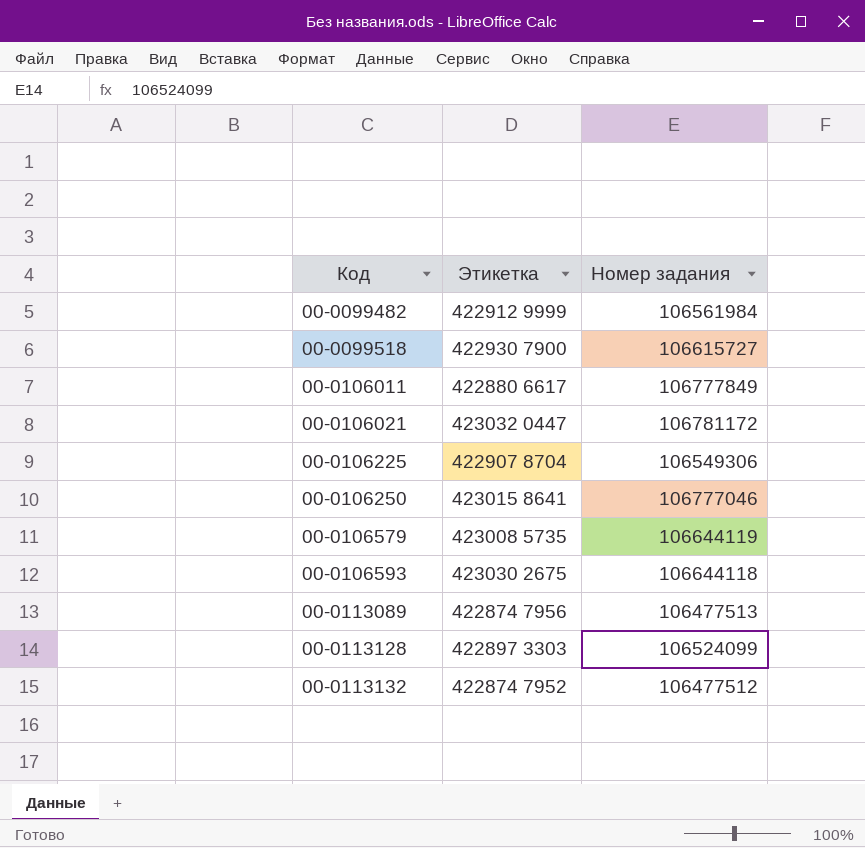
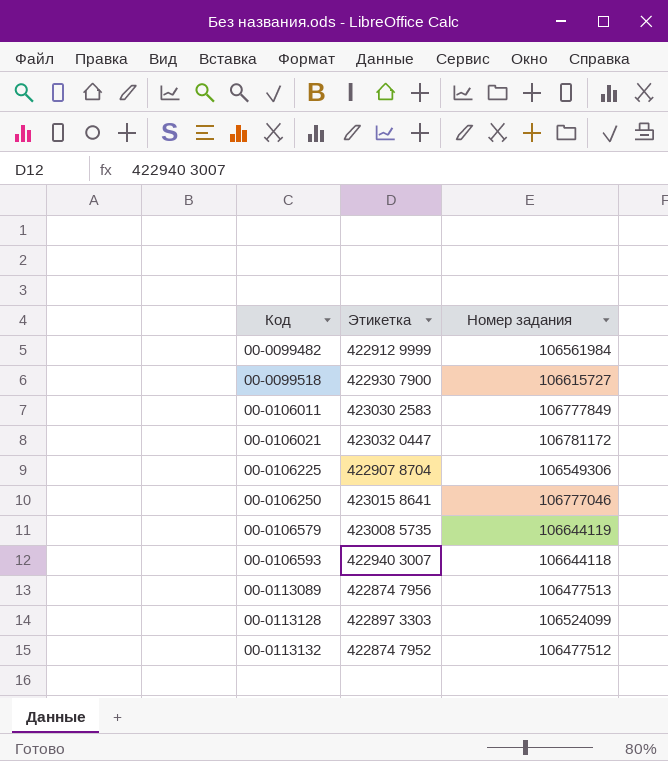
00-0106011 | Этикетка: 422880 6617 -> 423030 2583
00-0106593 | Этикетка: 423030 2675 -> 422940 3007

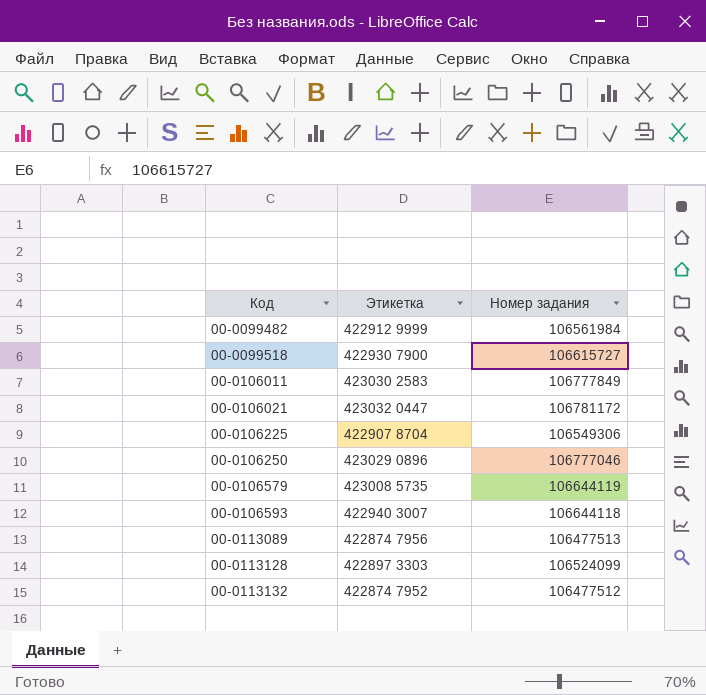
00-0106250 | Этикетка: 423015 8641 -> 423029 0896

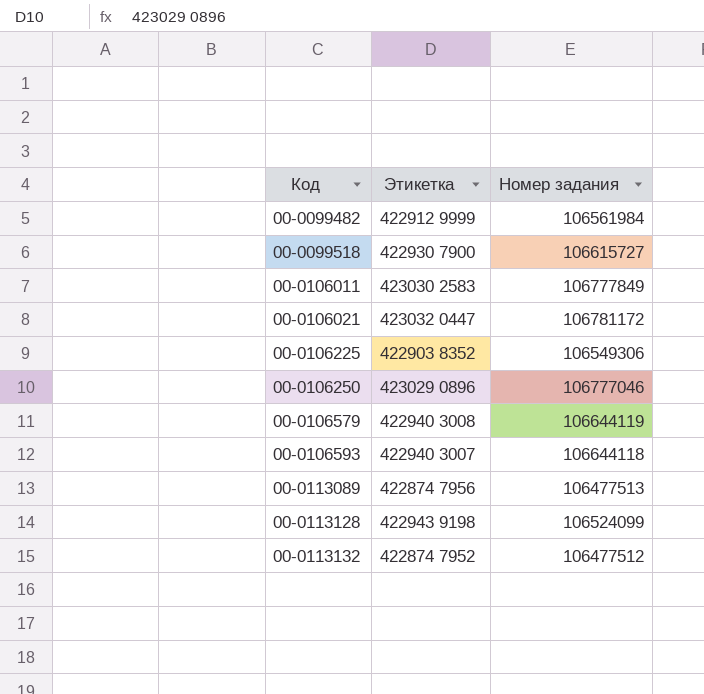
00-0106225 | Этикетка: 422907 8704 -> 422903 8352
00-0106579 | Этикетка: 423008 5735 -> 422940 3008
00-0113128 | Этикетка: 422897 3303 -> 422943 9198

